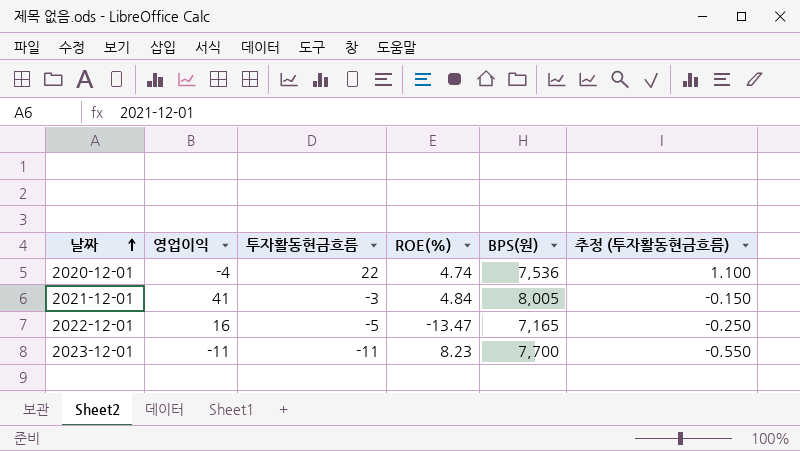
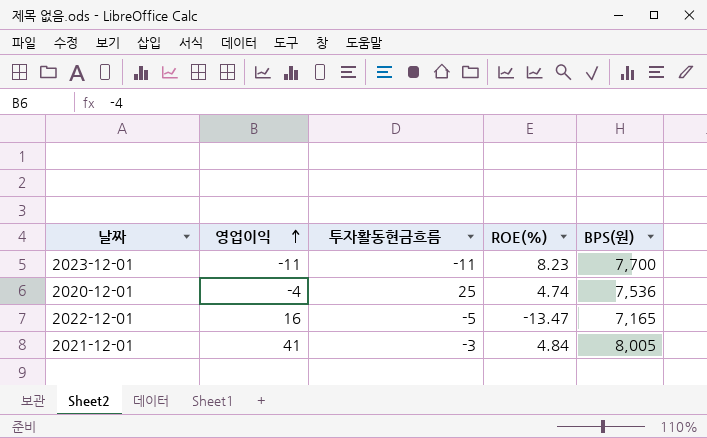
row order: 날짜 ascending -> 영업이익 ascending
column 추정 (투자활동현금흐름) | formula: [투자활동현금흐름] * 0.05 -> none
2020-12-01 | 투자활동현금흐름: 22 -> 25

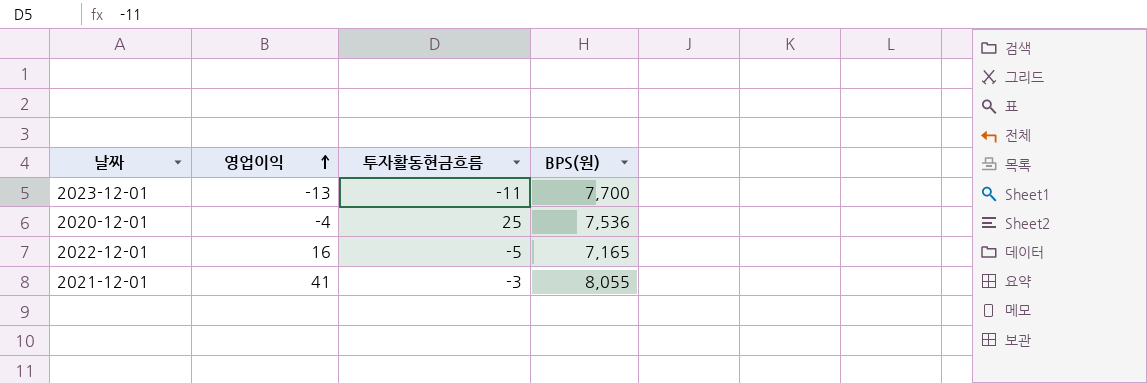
column ROE(%) | position: 4 -> none
2023-12-01 | 영업이익: -11 -> -13
2021-12-01 | BPS(원): 8,005 -> 8,055

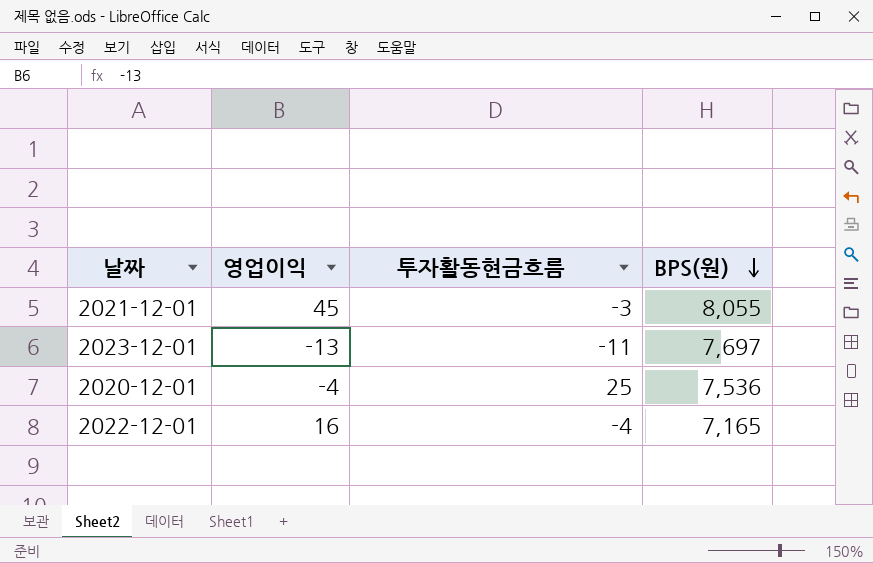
row order: 영업이익 ascending -> BPS(원) descending
2021-12-01 | 영업이익: 41 -> 45
2023-12-01 | BPS(원): 7,700 -> 7,697
2022-12-01 | 투자활동현금흐름: -5 -> -4

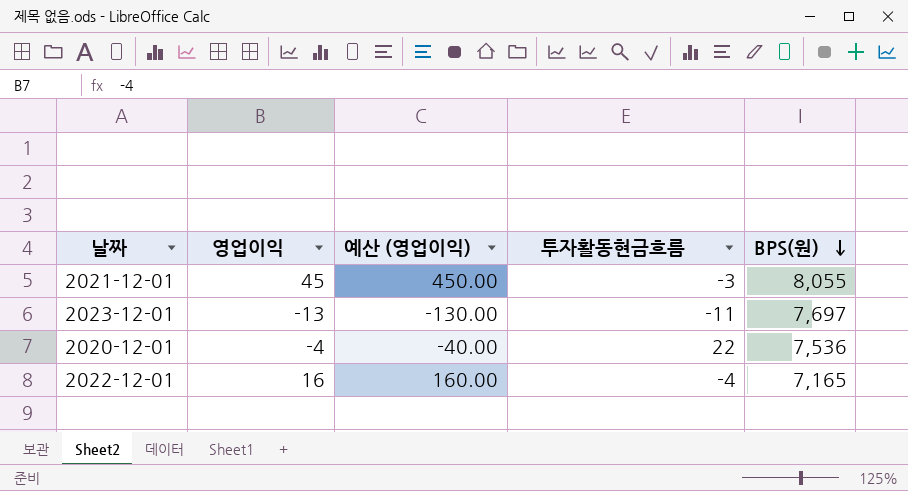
column 예산 (영업이익) | formula: none -> [영업이익] * 10
2020-12-01 | 투자활동현금흐름: 25 -> 22

